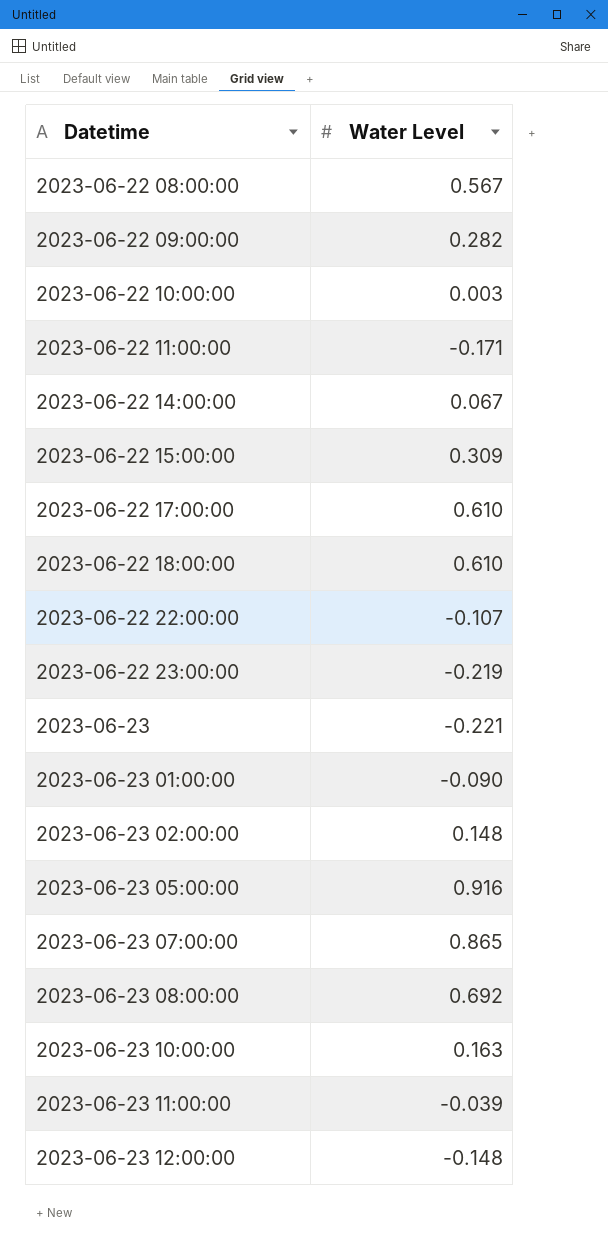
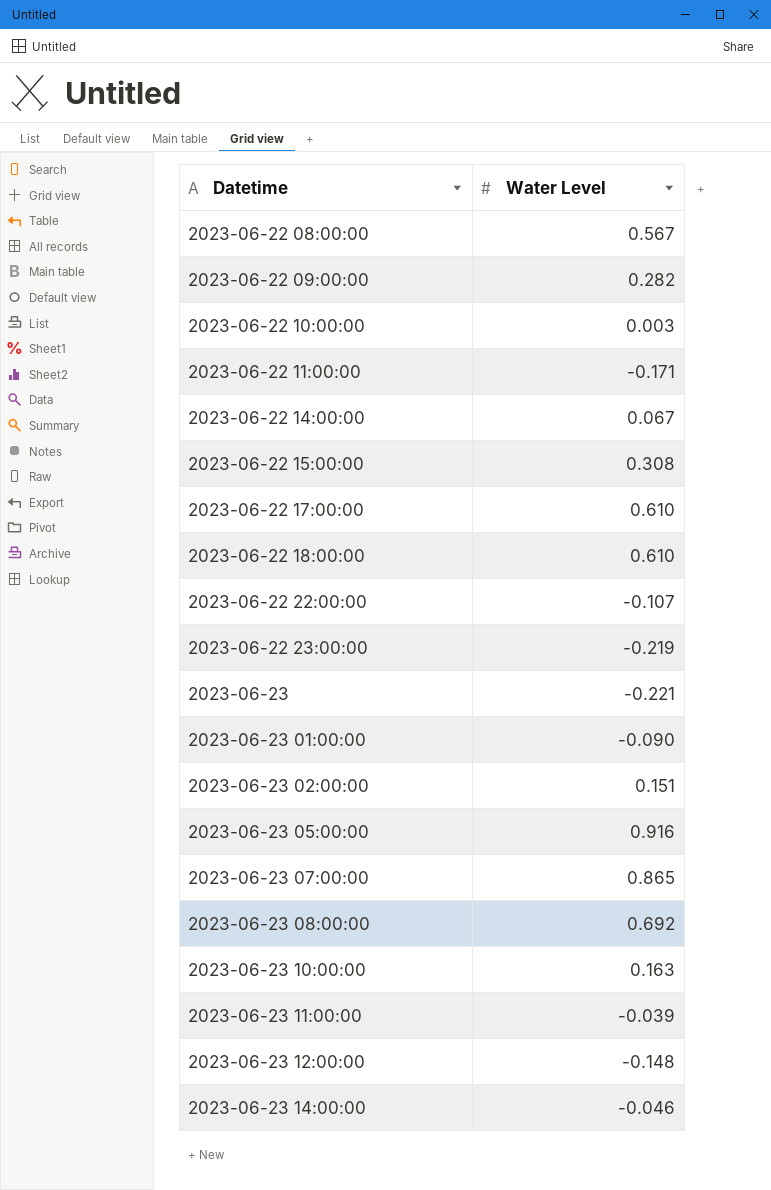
2023-06-22 15:00:00 | Water Level: 0.309 -> 0.308
2023-06-23 02:00:00 | Water Level: 0.148 -> 0.151
row 2023-06-23 14:00:00: none -> -0.046

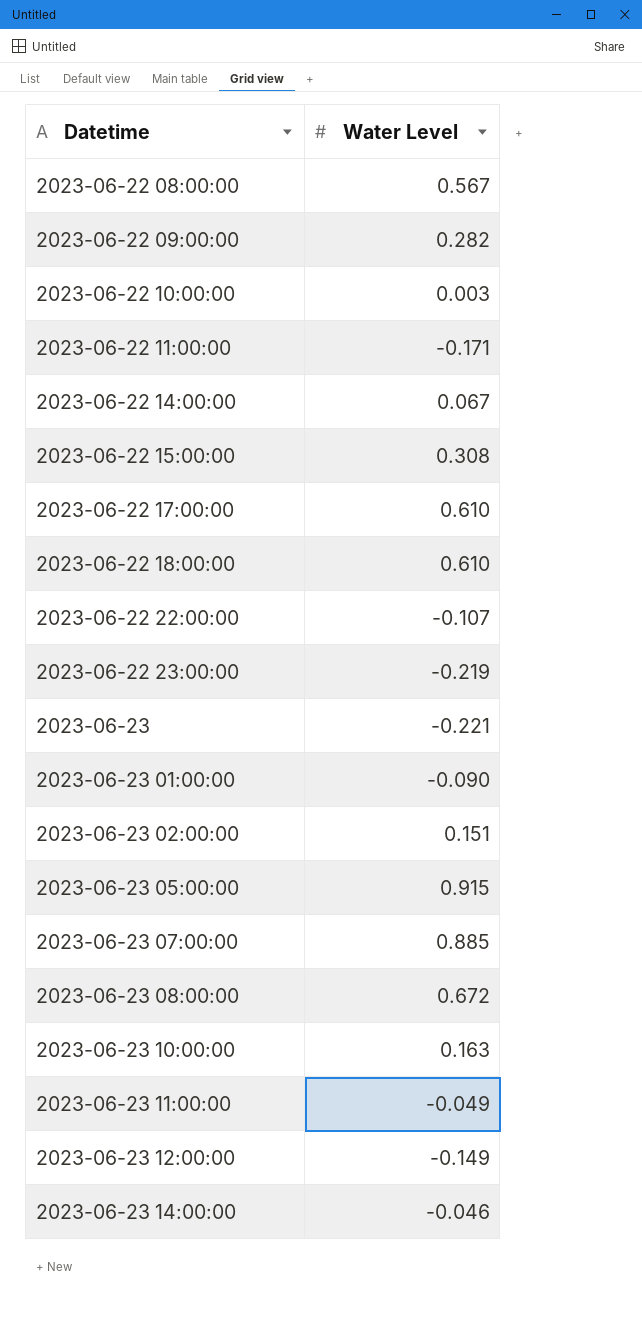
2023-06-23 05:00:00 | Water Level: 0.916 -> 0.915
2023-06-23 07:00:00 | Water Level: 0.865 -> 0.885
2023-06-23 08:00:00 | Water Level: 0.692 -> 0.672
2023-06-23 11:00:00 | Water Level: -0.039 -> -0.049
2023-06-23 12:00:00 | Water Level: -0.148 -> -0.149

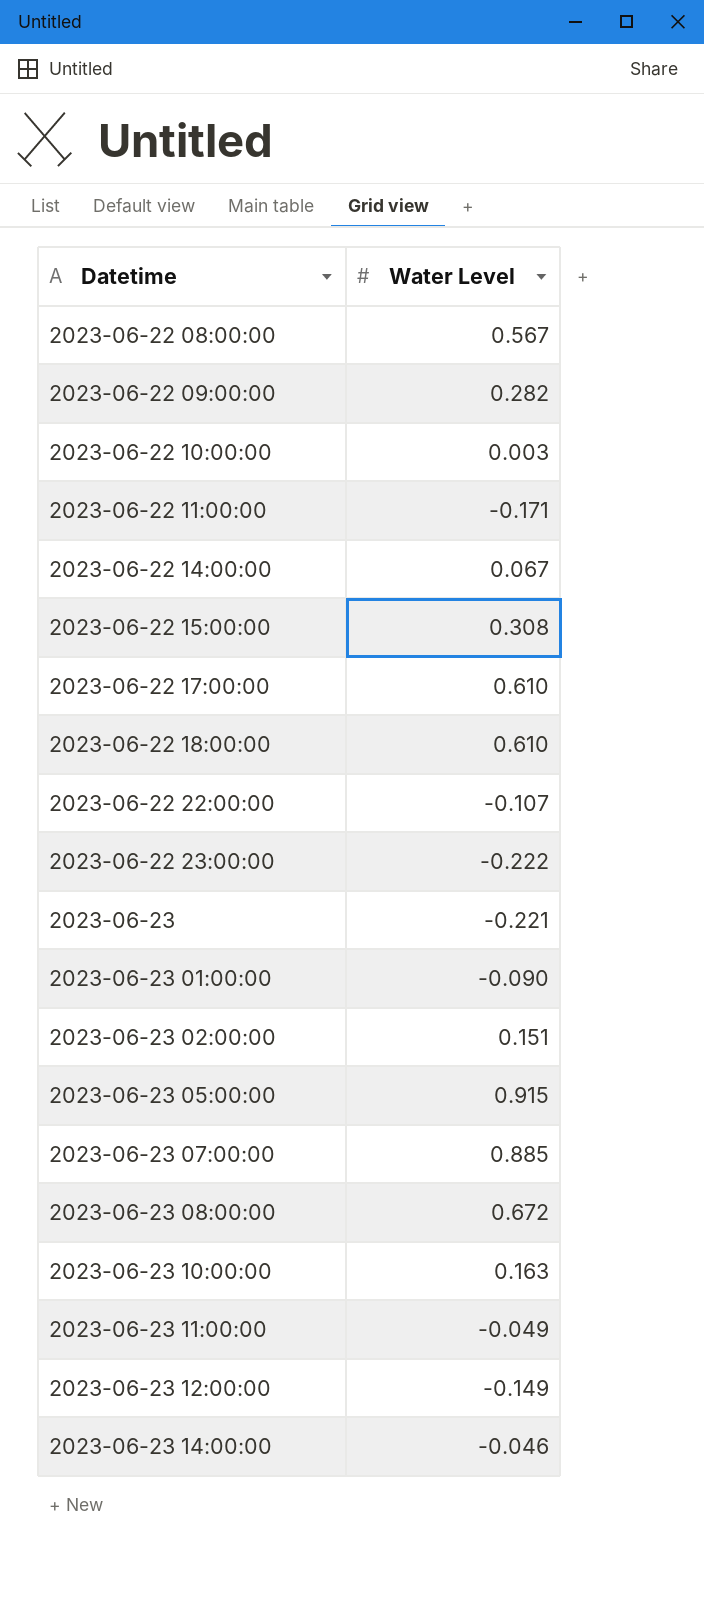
2023-06-22 23:00:00 | Water Level: -0.219 -> -0.222

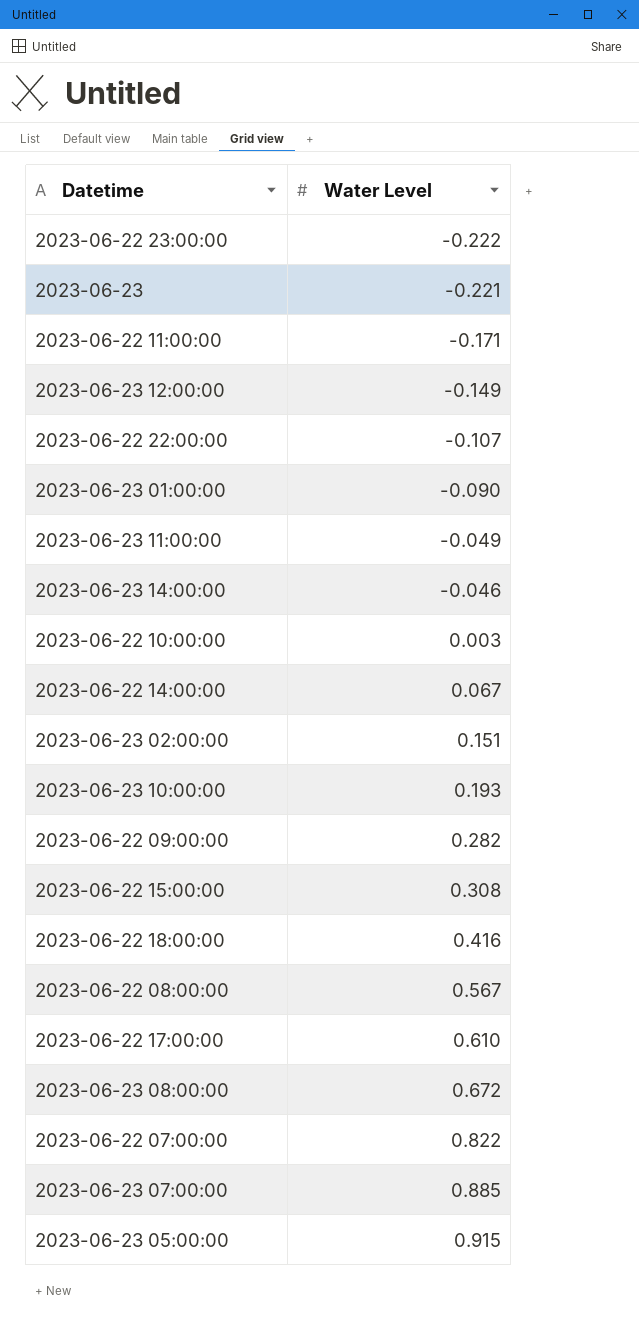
row order: Datetime ascending -> Water Level ascending
2023-06-23 10:00:00 | Water Level: 0.163 -> 0.193
2023-06-22 18:00:00 | Water Level: 0.610 -> 0.416
row 2023-06-22 07:00:00: none -> 0.822

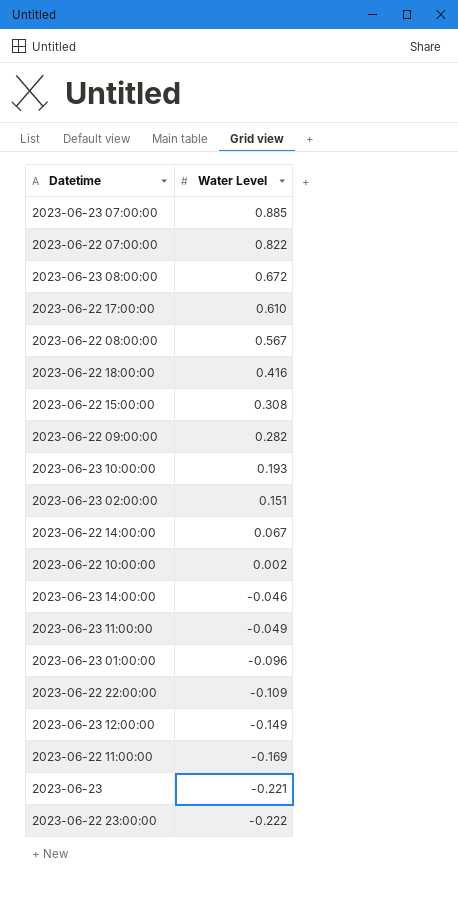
row order: Water Level ascending -> Water Level descending
row 2023-06-23 05:00:00: 0.915 -> none
2023-06-22 10:00:00 | Water Level: 0.003 -> 0.002
2023-06-23 01:00:00 | Water Level: -0.090 -> -0.096
2023-06-22 22:00:00 | Water Level: -0.107 -> -0.109
2023-06-22 11:00:00 | Water Level: -0.171 -> -0.169

